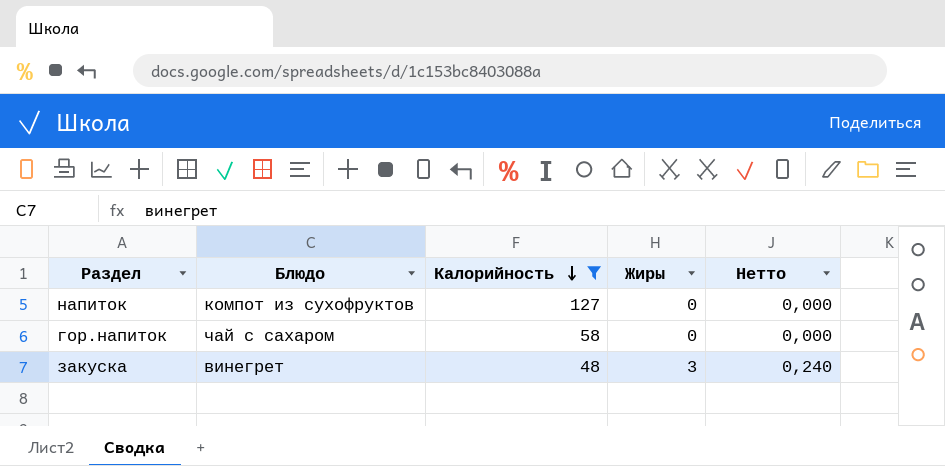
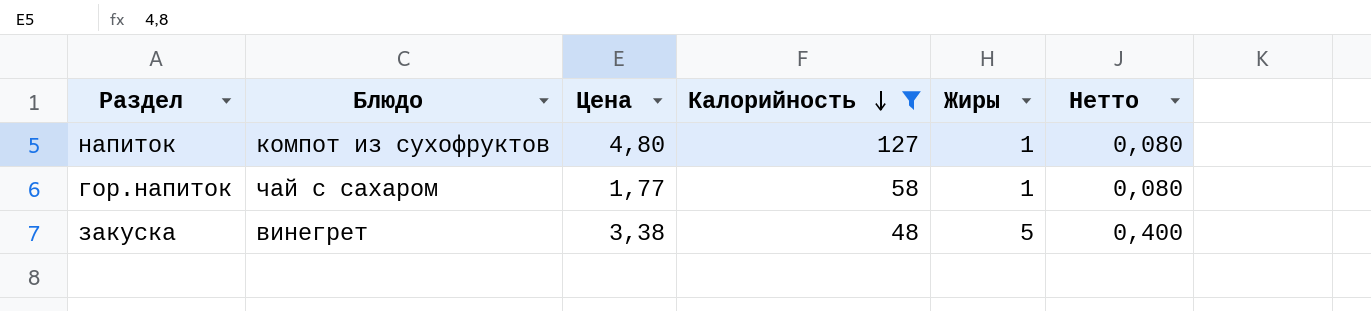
column Цена | position: none -> 3
напиток | Жиры: 0 -> 1
напиток | Нетто: 0,000 -> 0,080
гор.напиток | Жиры: 0 -> 1
гор.напиток | Нетто: 0,000 -> 0,080
закуска | Жиры: 3 -> 5
закуска | Нетто: 0,240 -> 0,400

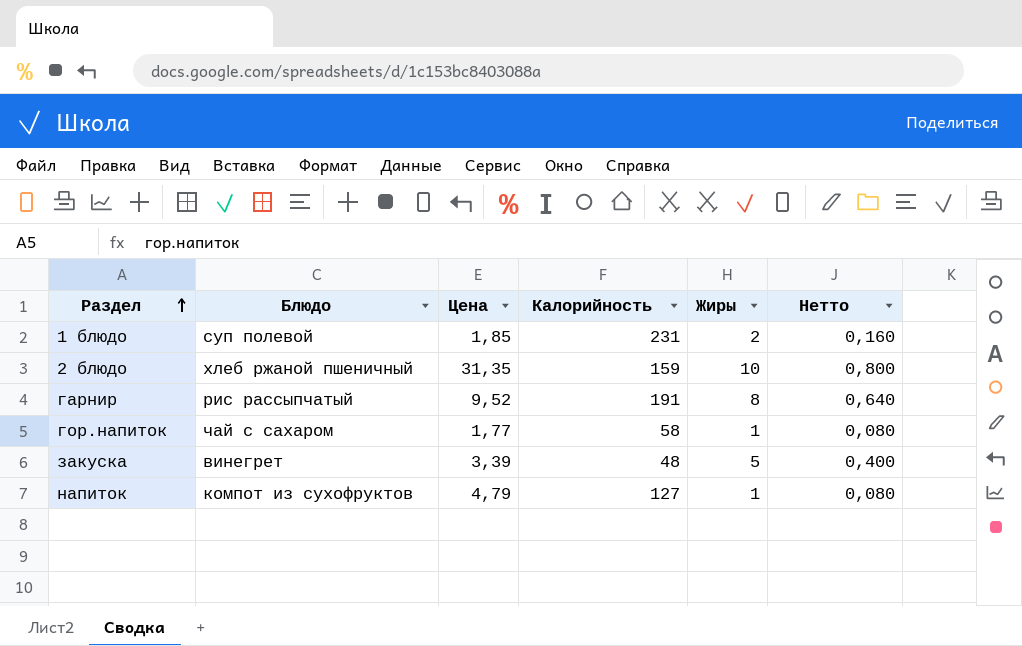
filter: Калорийность <= 127 -> none
row order: Калорийность descending -> Раздел ascending
закуска | Цена: 3,38 -> 3,39
напиток | Цена: 4,80 -> 4,79

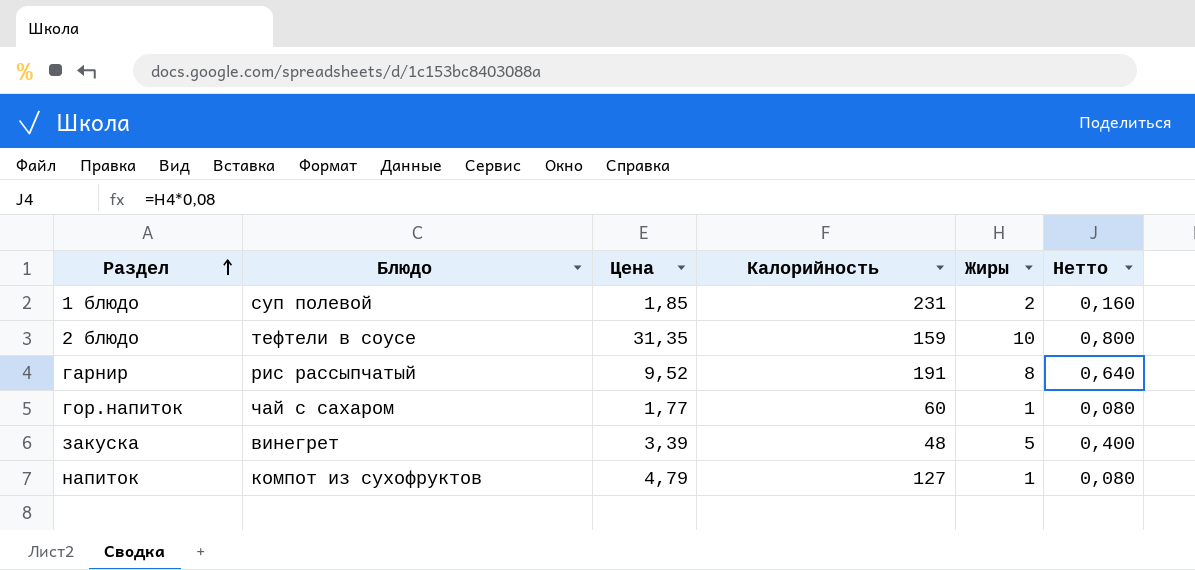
2 блюдо | Блюдо: хлеб ржаной пшеничный -> тефтели в соусе
гор.напиток | Калорийность: 58 -> 60

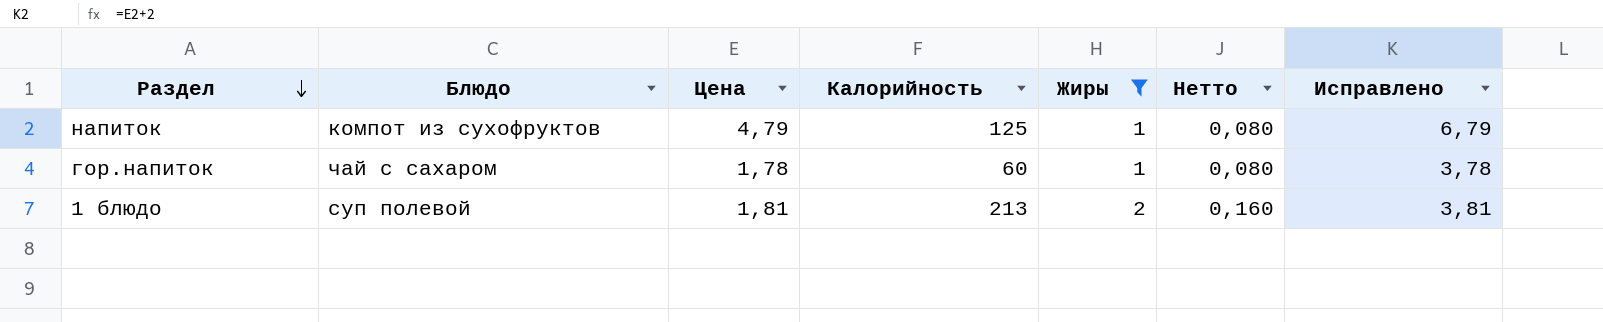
filter: none -> Жиры <= 2
row order: Раздел ascending -> Раздел descending
column Исправлено | formula: none -> [Цена] + 2
напиток | Калорийность: 127 -> 125
гор.напиток | Цена: 1,77 -> 1,78
1 блюдо | Цена: 1,85 -> 1,81
1 блюдо | Калорийность: 231 -> 213

